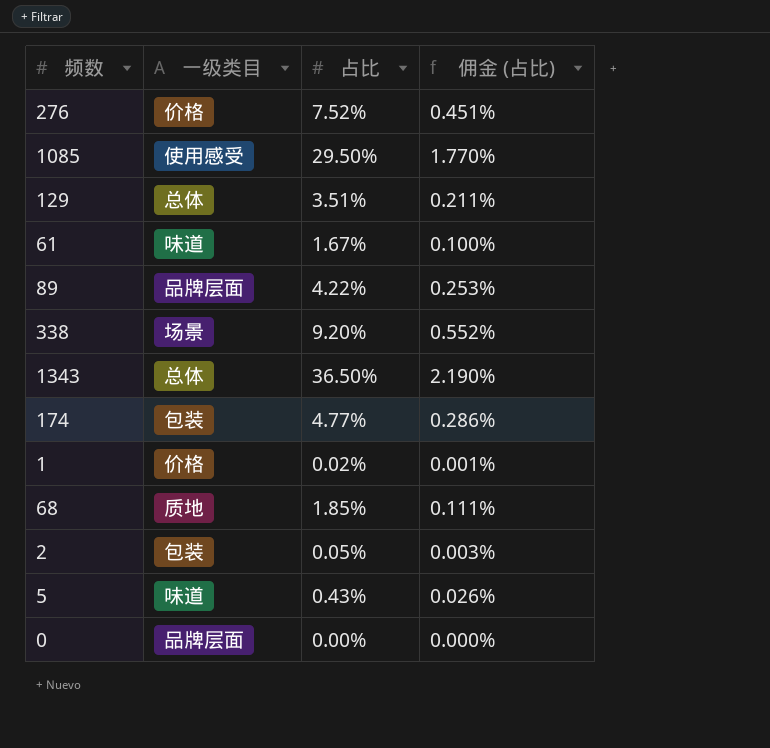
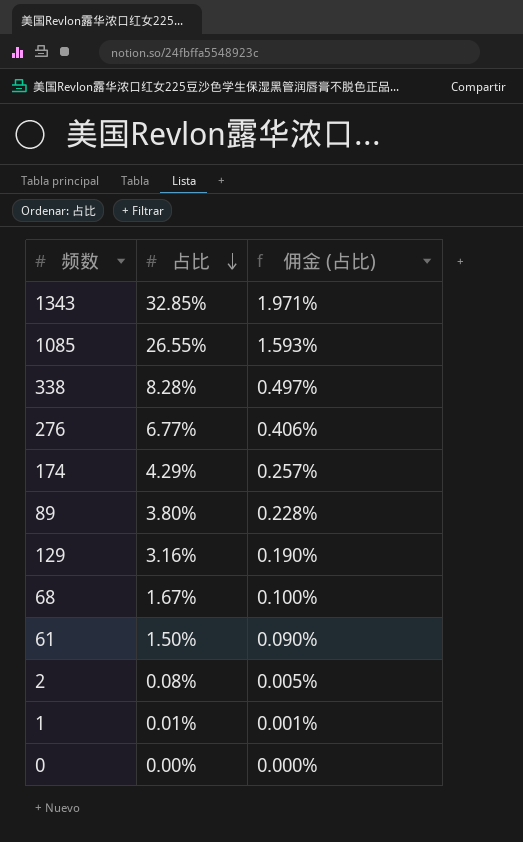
row order: none -> 占比 descending
column 一级类目 | position: 2 -> none
row 5: 味道 | 0.43% | 0.026% -> none
1343 | 占比: 36.50% -> 32.85%
1343 | 佣金 (占比): 2.190% -> 1.971%
1085 | 占比: 29.50% -> 26.55%
1085 | 佣金 (占比): 1.770% -> 1.593%
338 | 占比: 9.20% -> 8.28%
338 | 佣金 (占比): 0.552% -> 0.497%
276 | 占比: 7.52% -> 6.77%
276 | 佣金 (占比): 0.451% -> 0.406%
174 | 占比: 4.77% -> 4.29%
174 | 佣金 (占比): 0.286% -> 0.257%
89 | 占比: 4.22% -> 3.80%
89 | 佣金 (占比): 0.253% -> 0.228%
129 | 占比: 3.51% -> 3.16%
129 | 佣金 (占比): 0.211% -> 0.190%
68 | 占比: 1.85% -> 1.67%
68 | 佣金 (占比): 0.111% -> 0.100%
61 | 占比: 1.67% -> 1.50%
61 | 佣金 (占比): 0.100% -> 0.090%
2 | 占比: 0.05% -> 0.08%
2 | 佣金 (占比): 0.003% -> 0.005%
1 | 占比: 0.02% -> 0.01%

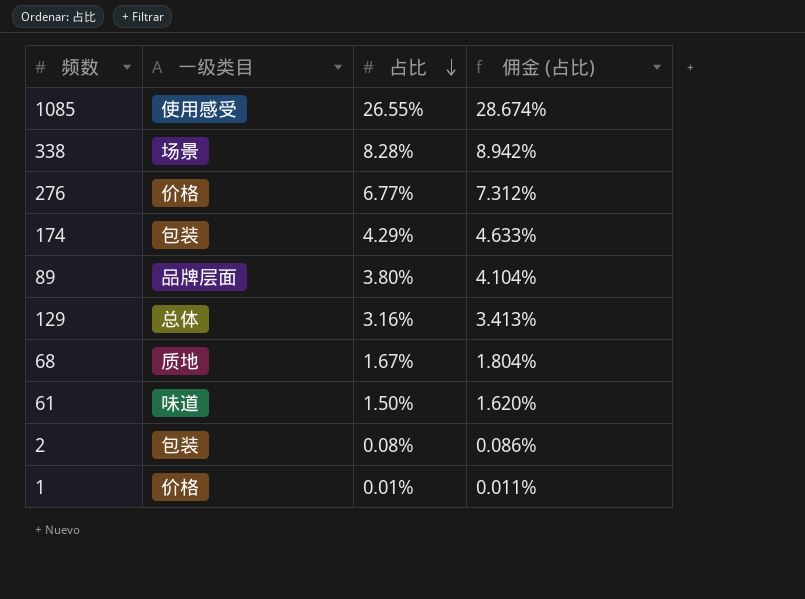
column 一级类目 | position: none -> 2
column 佣金 (占比) | formula: [占比] * 0.06 -> [占比] * 1.08
row 1343: 32.85% | 1.971% -> none
row 0: 0.00% | 0.000% -> none

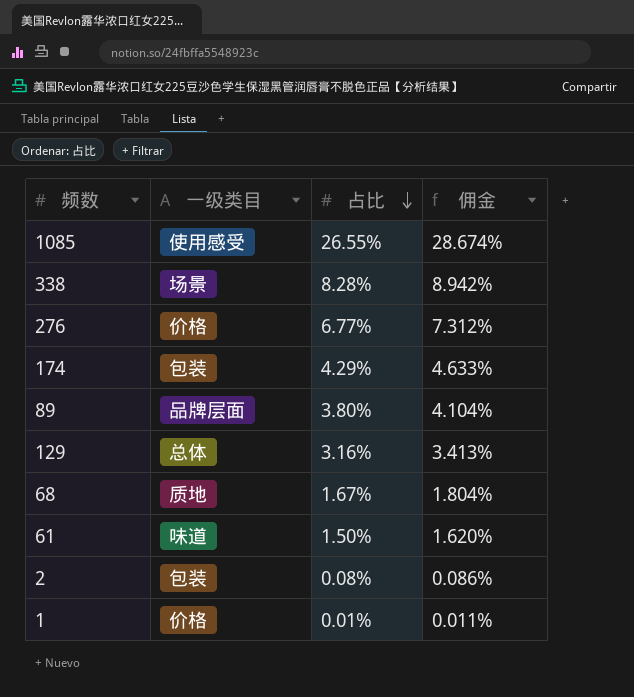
column name: 佣金 (占比) -> 佣金

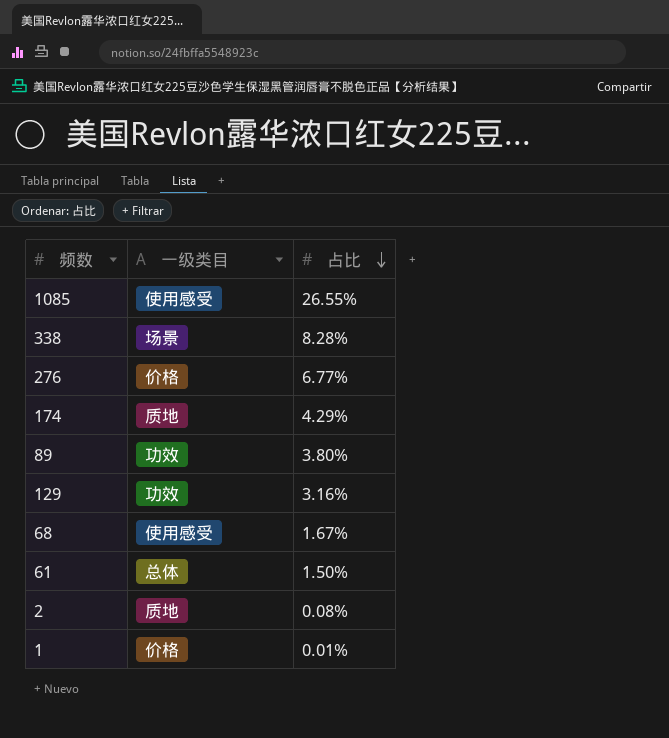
column 佣金 | formula: [占比] * 1.08 -> none
174 | 一级类目: 包装 -> 质地
89 | 一级类目: 品牌层面 -> 功效
129 | 一级类目: 总体 -> 功效
68 | 一级类目: 质地 -> 使用感受
61 | 一级类目: 味道 -> 总体
2 | 一级类目: 包装 -> 质地

